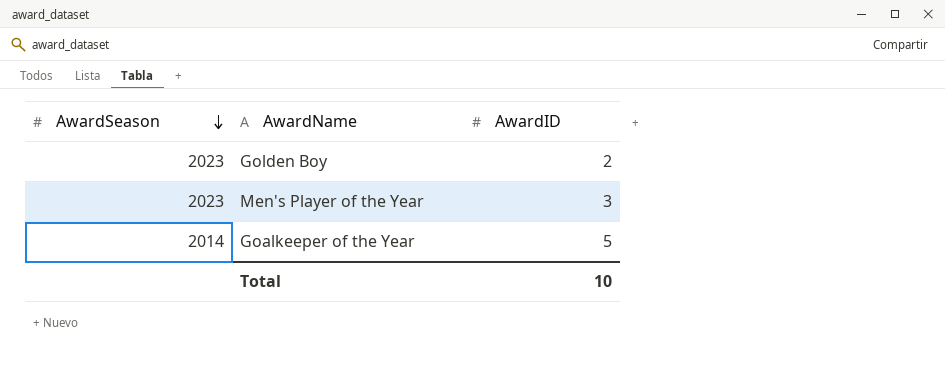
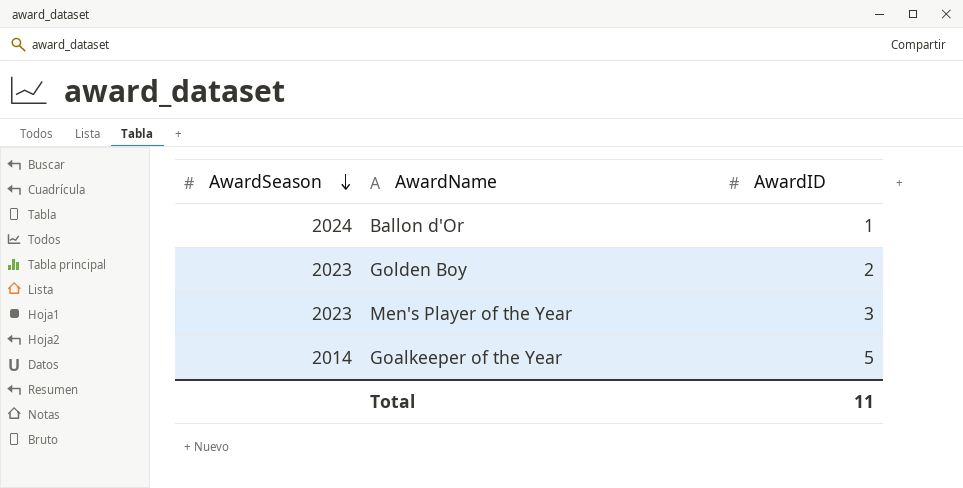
row Ballon d'Or: none -> 2024 | 1
Total | AwardID: 10 -> 11

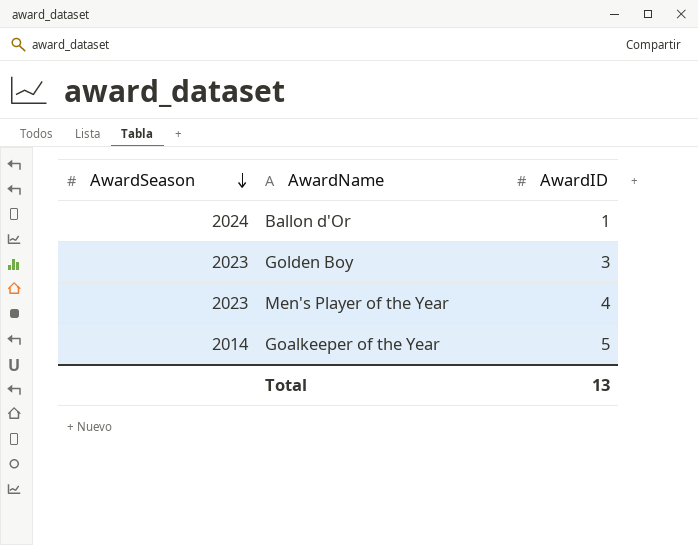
Golden Boy | AwardID: 2 -> 3
Men's Player of the Year | AwardID: 3 -> 4
Total | AwardID: 11 -> 13

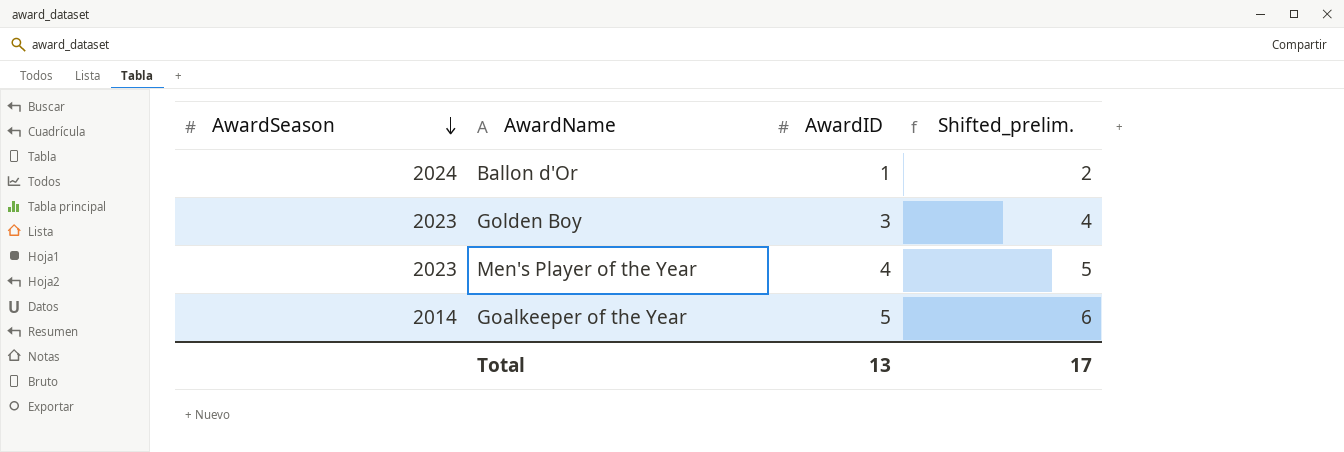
column Shifted_prelim. | formula: none -> [AwardID] + 1

